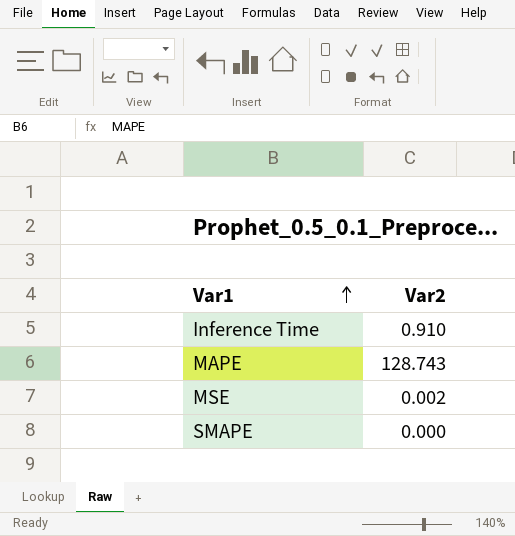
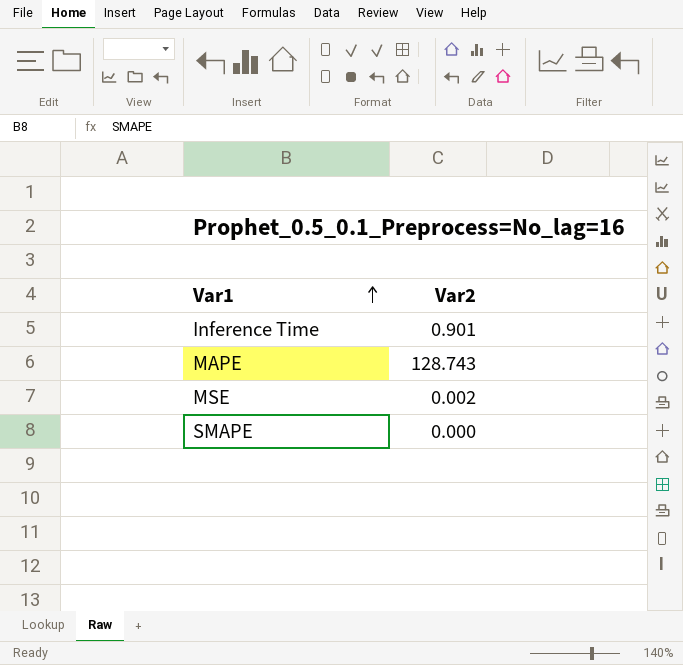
Inference Time | Var2: 0.910 -> 0.901

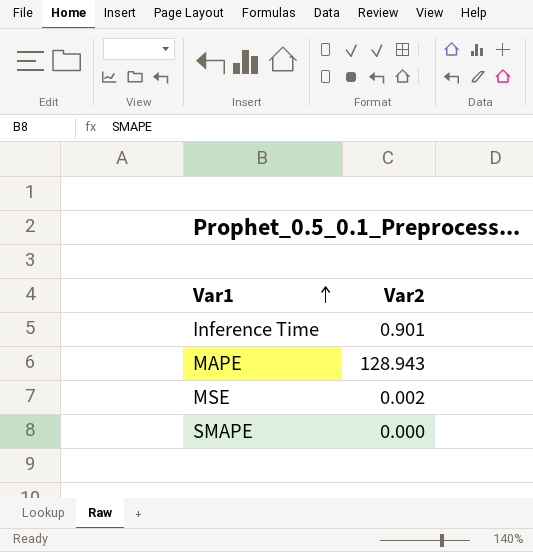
MAPE | Var2: 128.743 -> 128.943

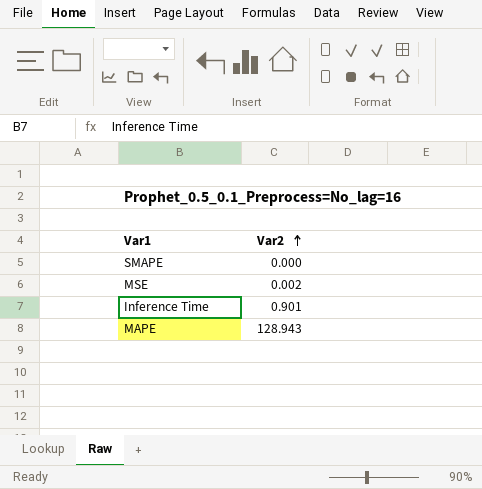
row order: Var1 ascending -> Var2 ascending

